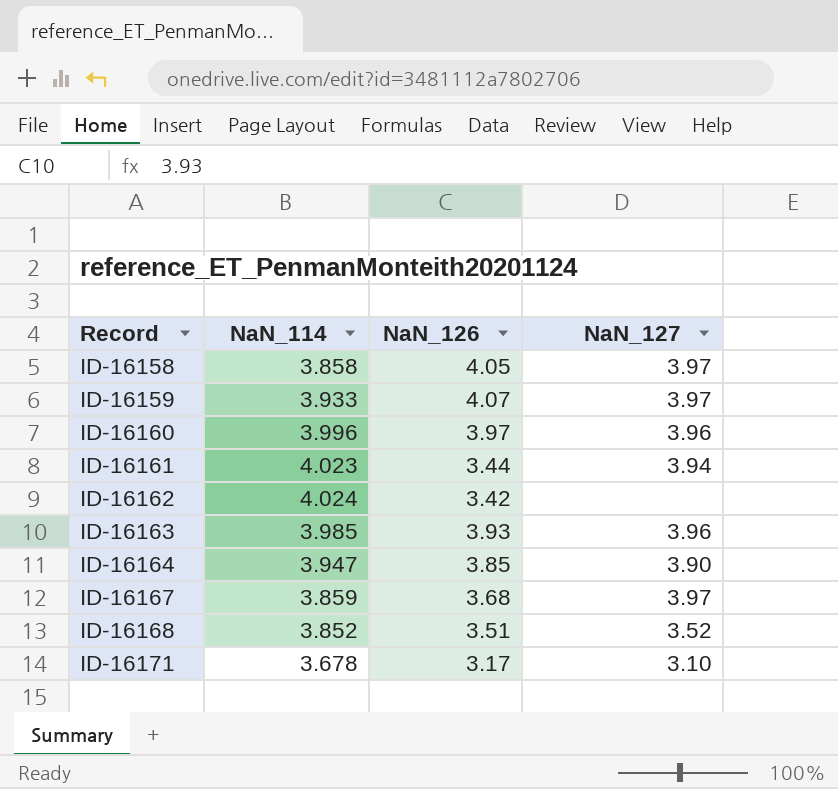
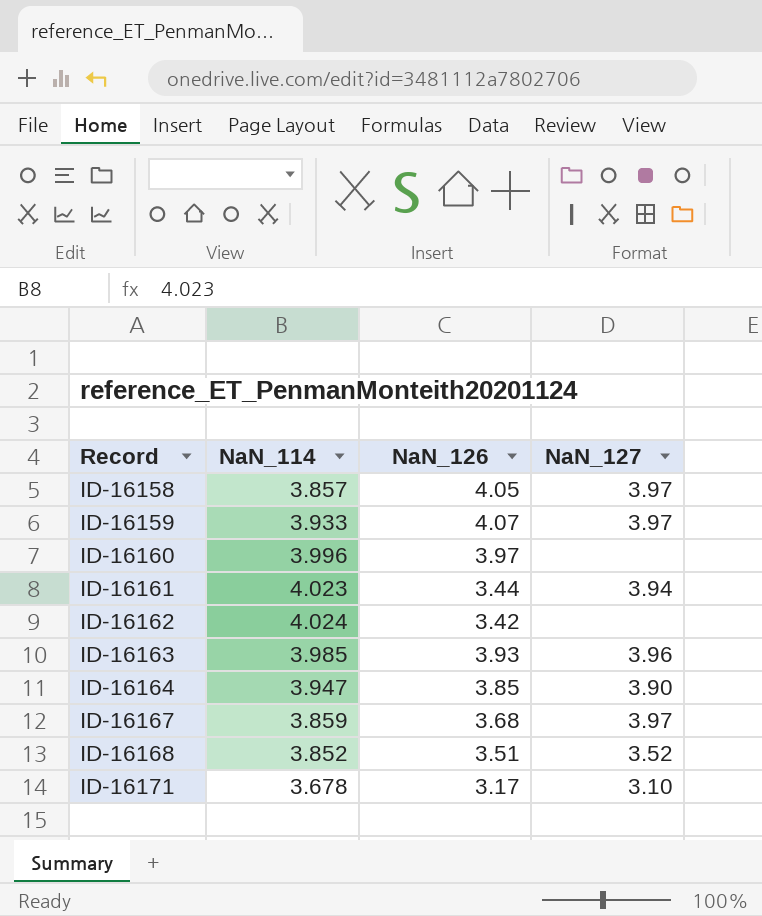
ID-16158 | NaN_114: 3.858 -> 3.857
ID-16160 | NaN_127: 3.96 -> none

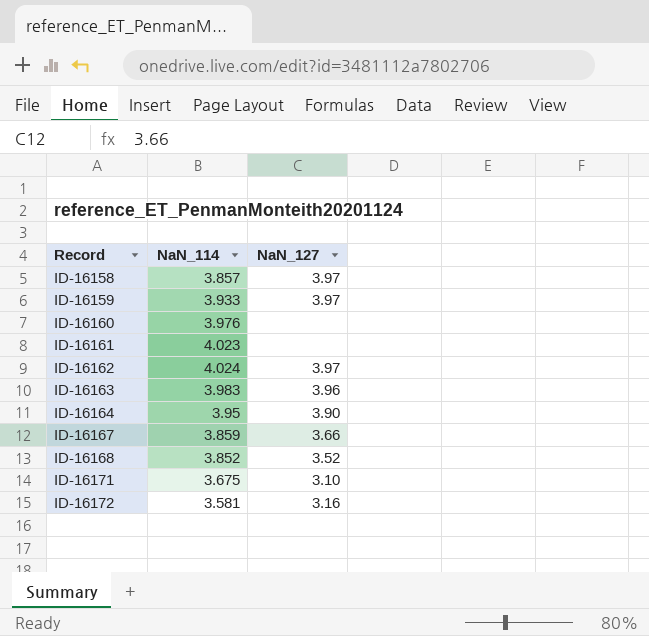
column NaN_126 | position: 3 -> none
ID-16160 | NaN_114: 3.996 -> 3.976
ID-16161 | NaN_127: 3.94 -> none
ID-16162 | NaN_127: none -> 3.97
ID-16163 | NaN_114: 3.985 -> 3.983
ID-16164 | NaN_114: 3.947 -> 3.95
ID-16167 | NaN_127: 3.97 -> 3.66
ID-16171 | NaN_114: 3.678 -> 3.675
row ID-16172: none -> 3.581 | 3.16

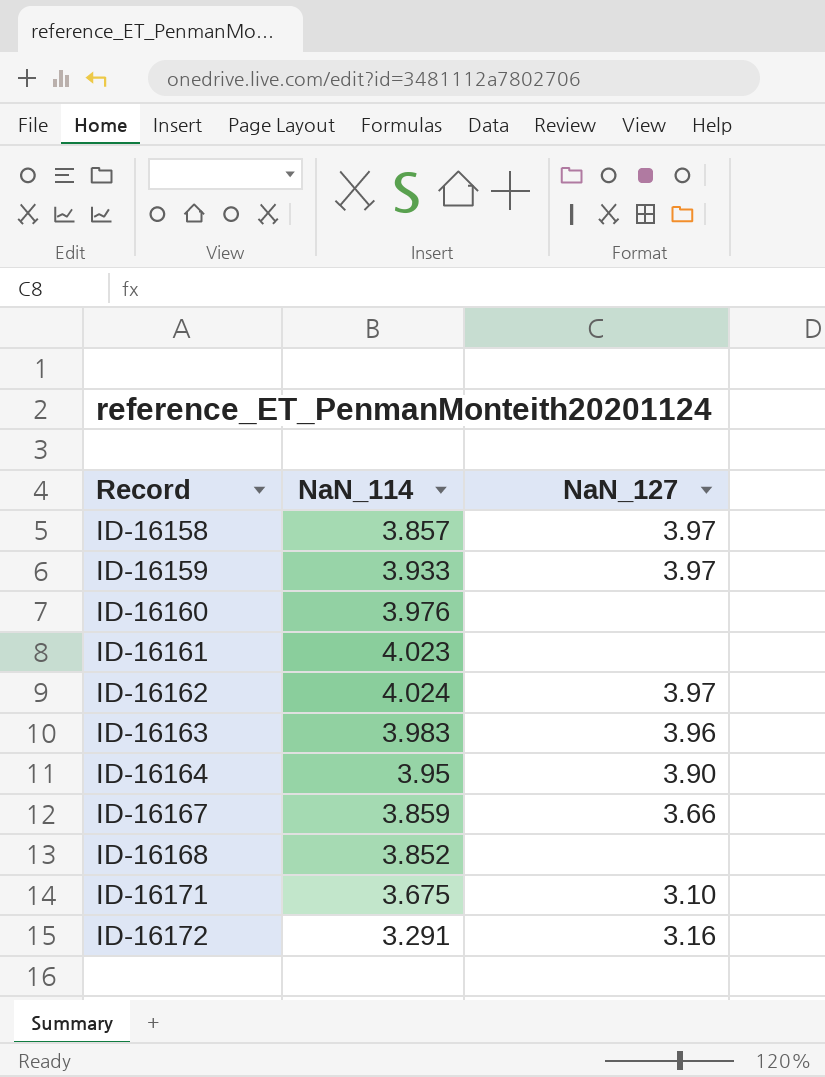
ID-16168 | NaN_127: 3.52 -> none
ID-16172 | NaN_114: 3.581 -> 3.291

